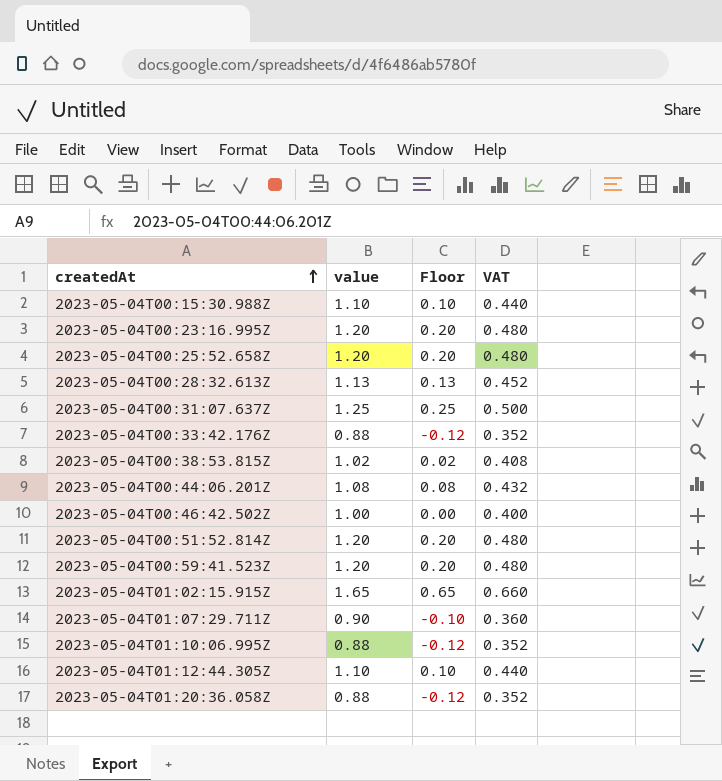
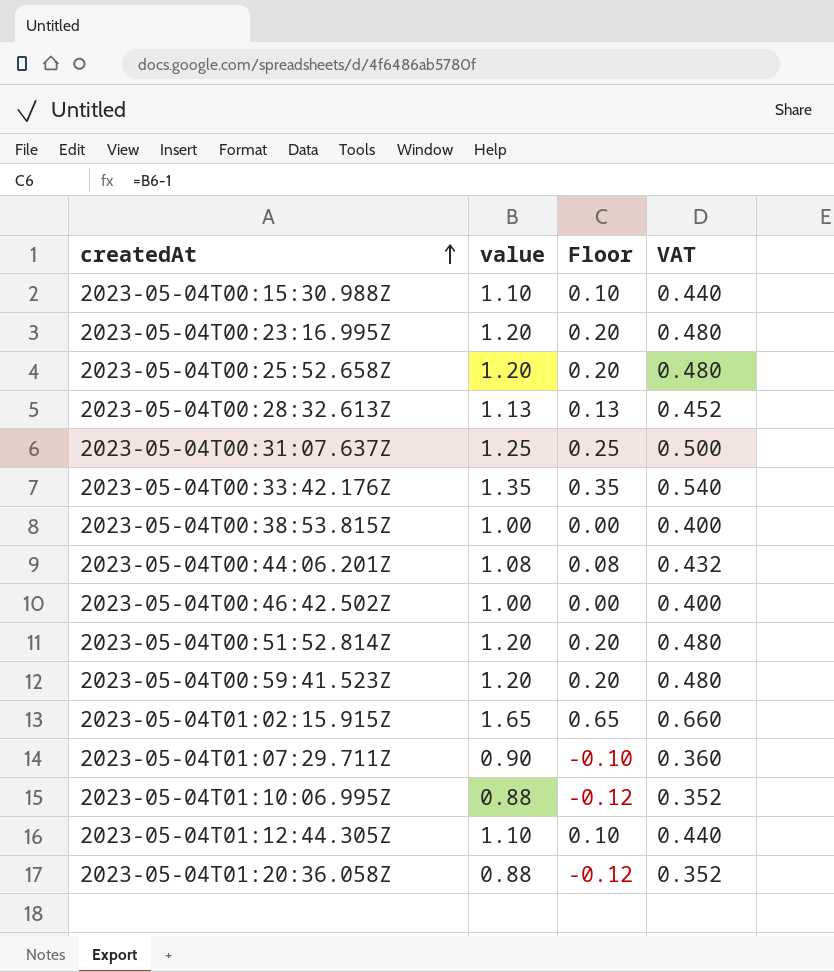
2023-05-04T00:33:42.176Z | value: 0.88 -> 1.35
2023-05-04T00:33:42.176Z | Floor: -0.12 -> 0.35
2023-05-04T00:33:42.176Z | VAT: 0.352 -> 0.540
2023-05-04T00:38:53.815Z | value: 1.02 -> 1.00
2023-05-04T00:38:53.815Z | Floor: 0.02 -> 0.00
2023-05-04T00:38:53.815Z | VAT: 0.408 -> 0.400

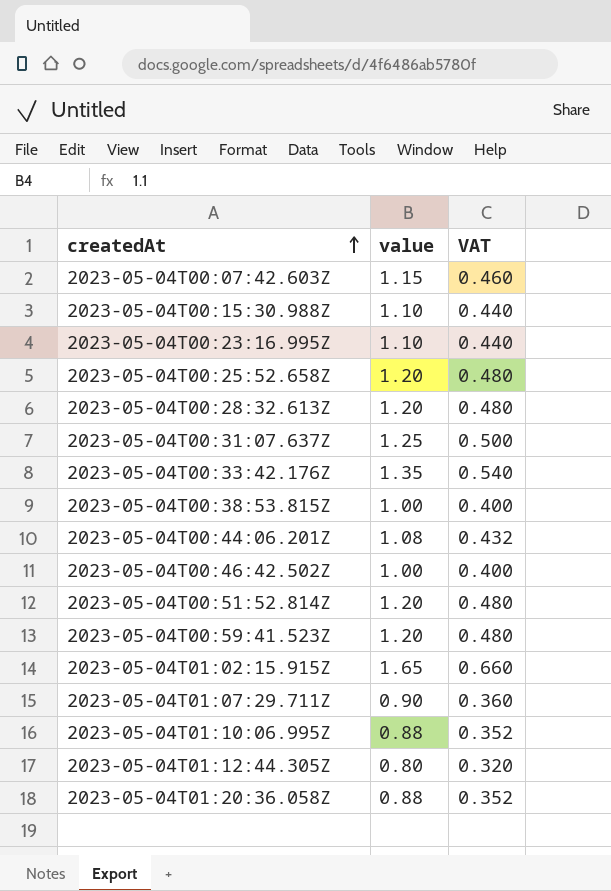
column Floor | formula: [value] - 1 -> none
row 2023-05-04T00:07:42.603Z: none -> 1.15 | 0.460
2023-05-04T00:23:16.995Z | value: 1.20 -> 1.10
2023-05-04T00:23:16.995Z | VAT: 0.480 -> 0.440
2023-05-04T00:28:32.613Z | value: 1.13 -> 1.20
2023-05-04T00:28:32.613Z | VAT: 0.452 -> 0.480
2023-05-04T01:12:44.305Z | value: 1.10 -> 0.80
2023-05-04T01:12:44.305Z | VAT: 0.440 -> 0.320

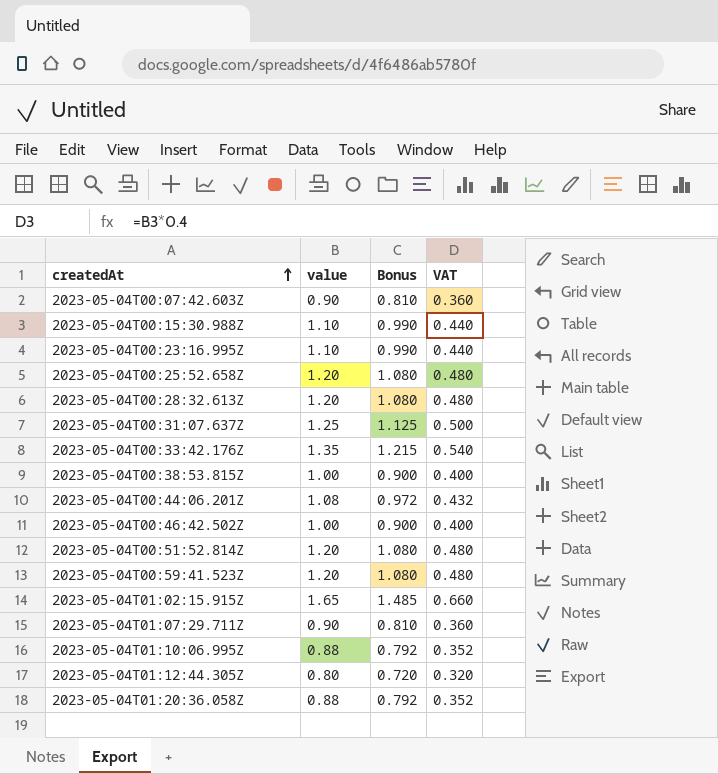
column Bonus | formula: none -> [value] * 0.9
2023-05-04T00:07:42.603Z | value: 1.15 -> 0.90
2023-05-04T00:07:42.603Z | VAT: 0.460 -> 0.360

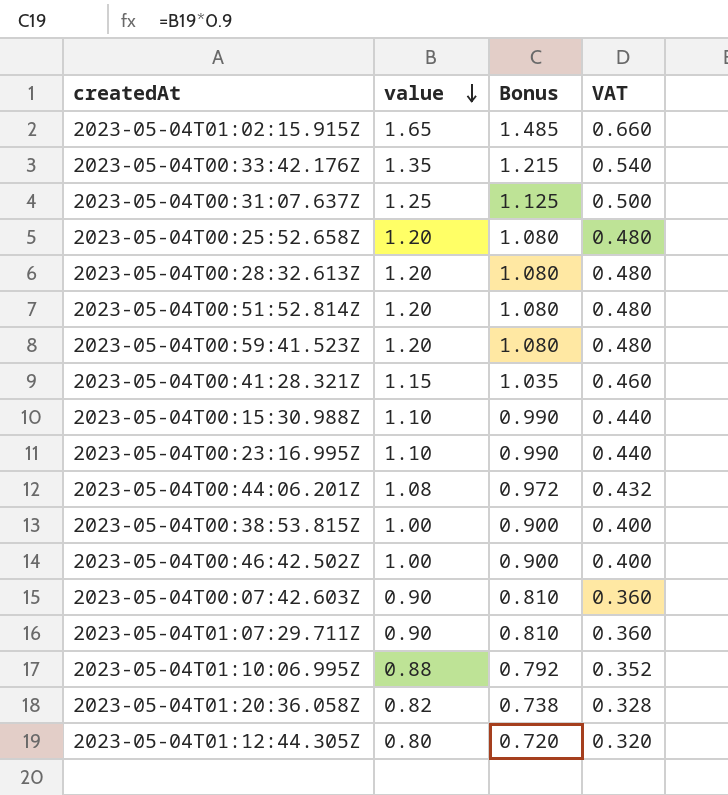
row order: createdAt ascending -> value descending
row 2023-05-04T00:41:28.321Z: none -> 1.15 | 1.035 | 0.460
2023-05-04T01:20:36.058Z | value: 0.88 -> 0.82
2023-05-04T01:20:36.058Z | Bonus: 0.792 -> 0.738
2023-05-04T01:20:36.058Z | VAT: 0.352 -> 0.328

